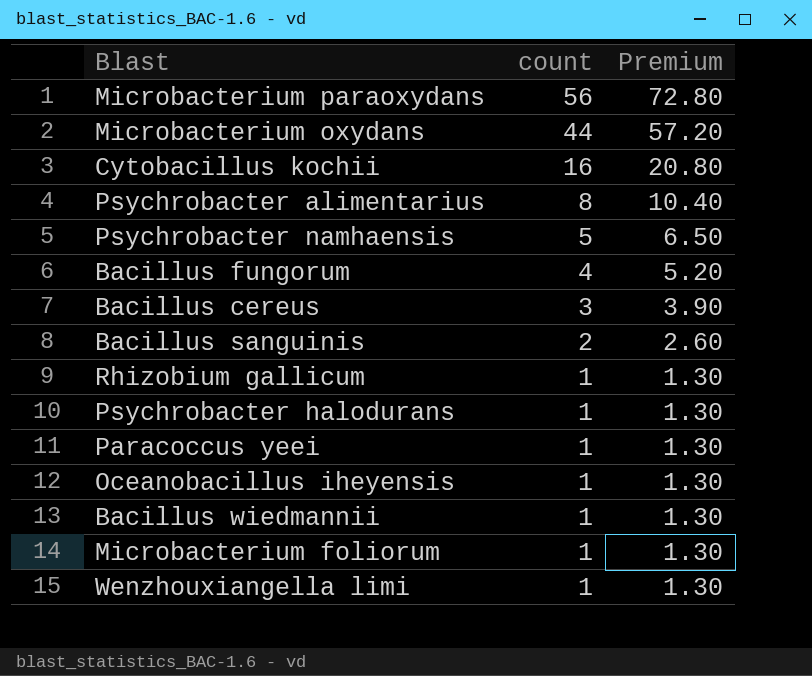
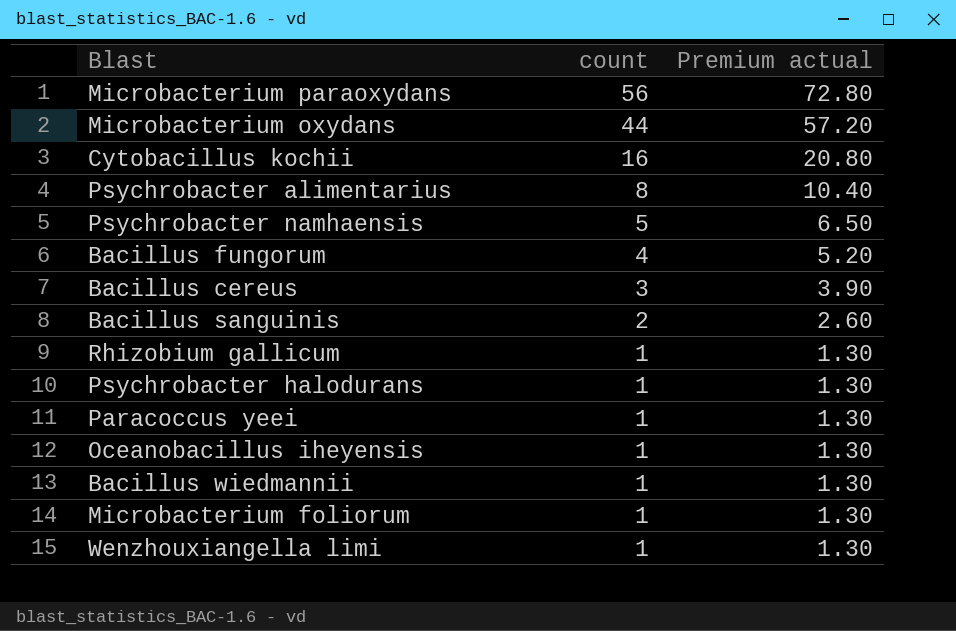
column name: Premium -> Premium actual

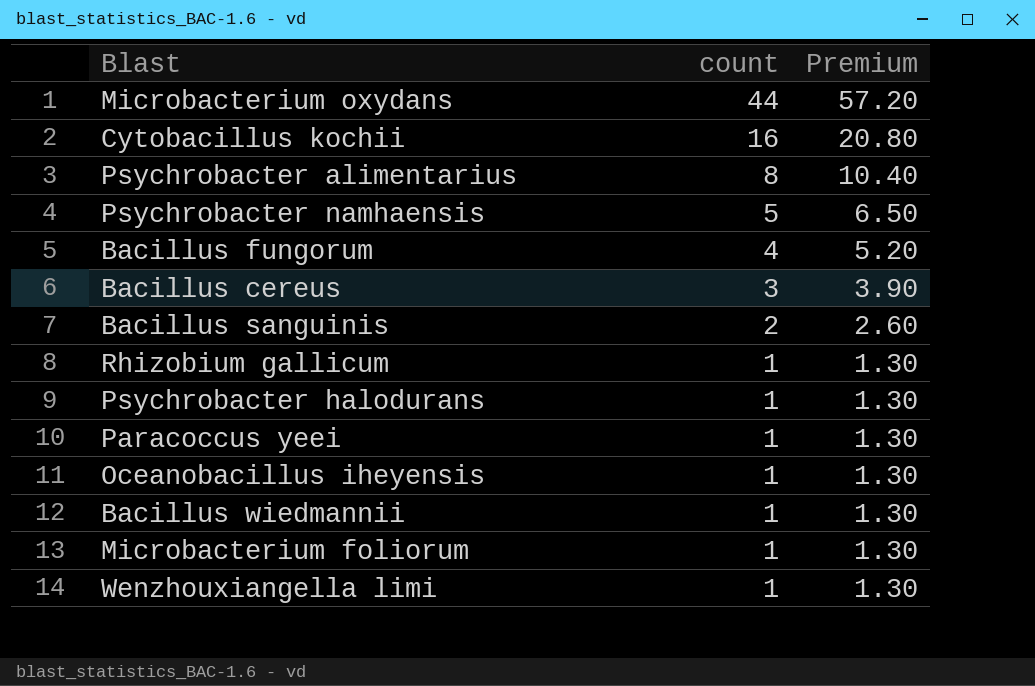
column name: Premium actual -> Premium
row Microbacterium paraoxydans: 56 | 72.80 -> none

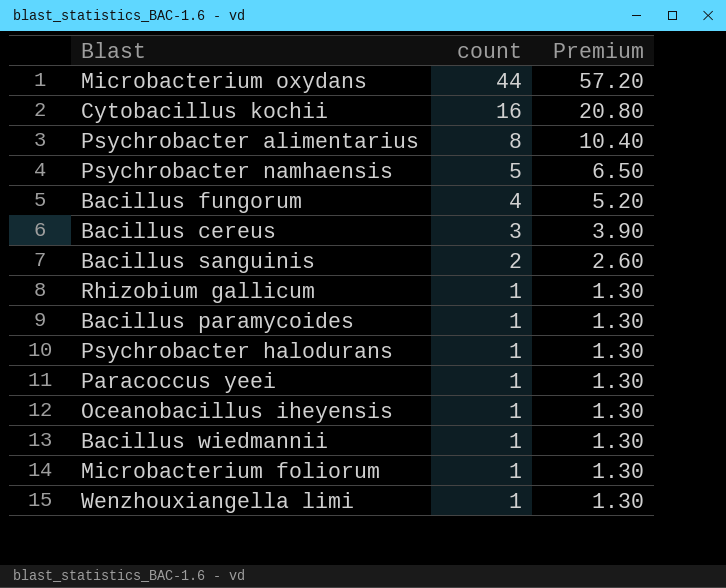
row Bacillus paramycoides: none -> 1 | 1.30

